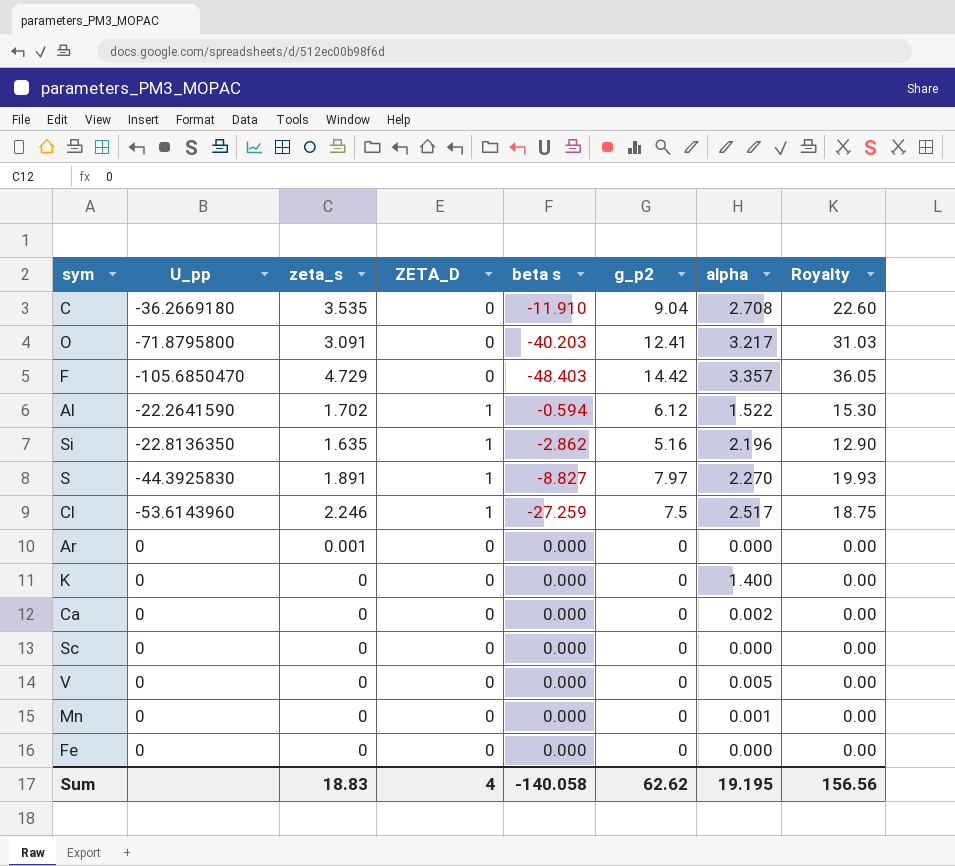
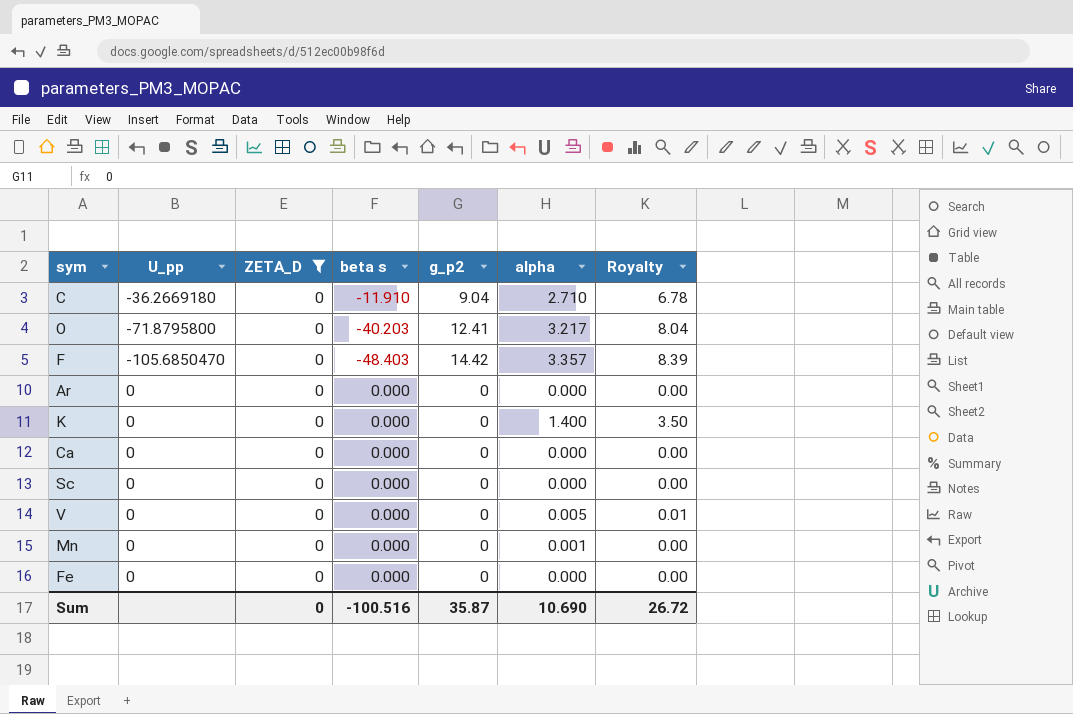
filter: none -> ZETA_D = 0
column zeta_s | position: 3 -> none
column Royalty | formula: [g_p2] * 2.5 -> [alpha] * 2.5
C | alpha: 2.708 -> 2.710
Ca | alpha: 0.002 -> 0.000
Sum | ZETA_D: 4 -> 0
Sum | beta s: -140.058 -> -100.516
Sum | g_p2: 62.62 -> 35.87
Sum | alpha: 19.195 -> 10.690
Sum | Royalty: 156.56 -> 26.72

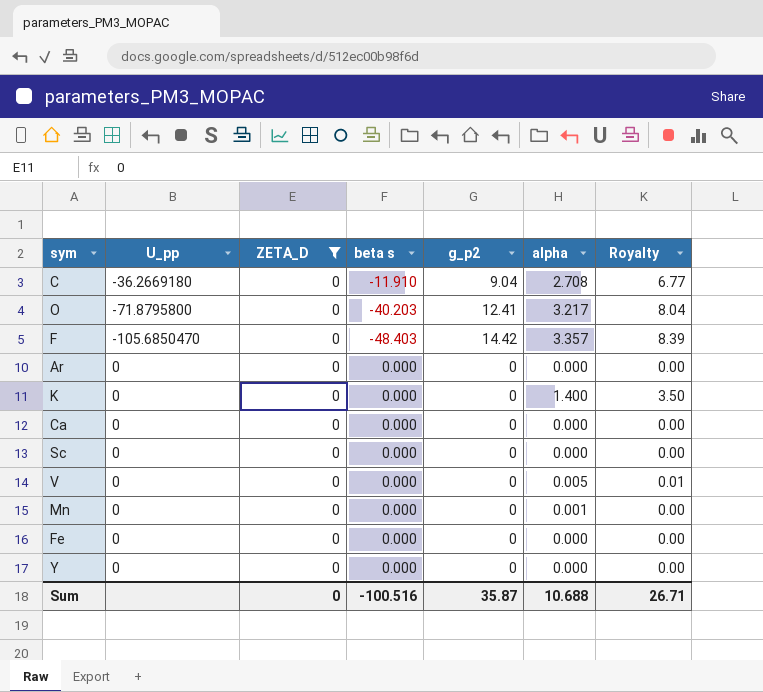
C | alpha: 2.710 -> 2.708
C | Royalty: 6.78 -> 6.77
row Y: none -> 0 | 0 | 0.000 | 0 | 0.000 | 0.00
Sum | alpha: 10.690 -> 10.688
Sum | Royalty: 26.72 -> 26.71

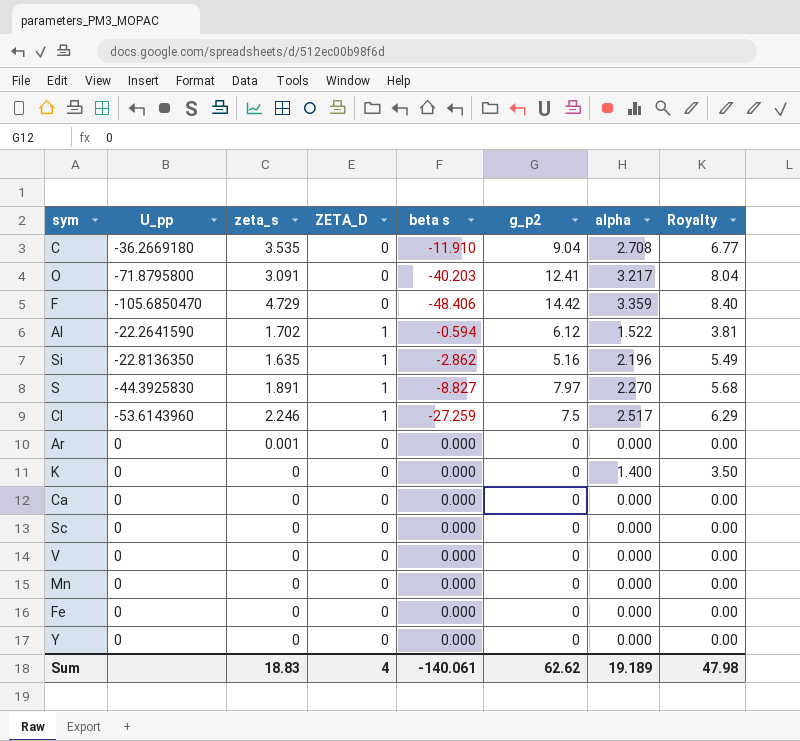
filter: ZETA_D = 0 -> none
column zeta_s | position: none -> 3
F | beta s: -48.403 -> -48.406
F | alpha: 3.357 -> 3.359
F | Royalty: 8.39 -> 8.40
V | alpha: 0.005 -> 0.000
V | Royalty: 0.01 -> 0.00
Mn | alpha: 0.001 -> 0.000
Sum | ZETA_D: 0 -> 4
Sum | beta s: -100.516 -> -140.061
Sum | g_p2: 35.87 -> 62.62
Sum | alpha: 10.688 -> 19.189
Sum | Royalty: 26.71 -> 47.98

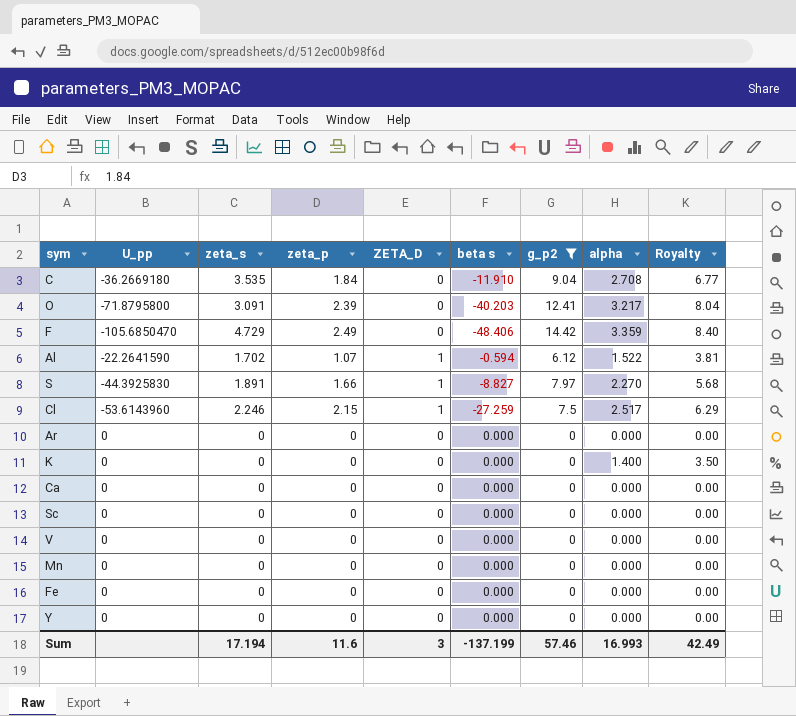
filter: none -> g_p2 != 5.16
column zeta_p | position: none -> 4
Ar | zeta_s: 0.001 -> 0
Sum | zeta_s: 18.83 -> 17.194
Sum | ZETA_D: 4 -> 3
Sum | beta s: -140.061 -> -137.199
Sum | g_p2: 62.62 -> 57.46
Sum | alpha: 19.189 -> 16.993
Sum | Royalty: 47.98 -> 42.49

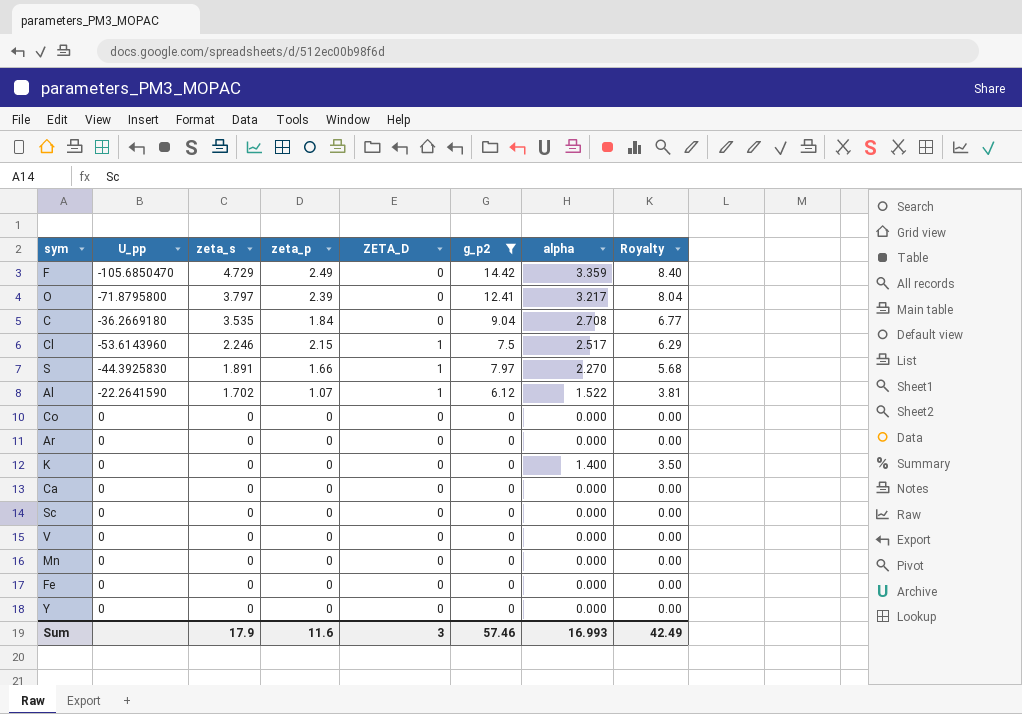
row order: none -> zeta_s descending
column beta s | position: 6 -> none
O | zeta_s: 3.091 -> 3.797
row Co: none -> 0 | 0 | 0 | 0 | 0 | 0.000 | 0.00
Sum | zeta_s: 17.194 -> 17.9

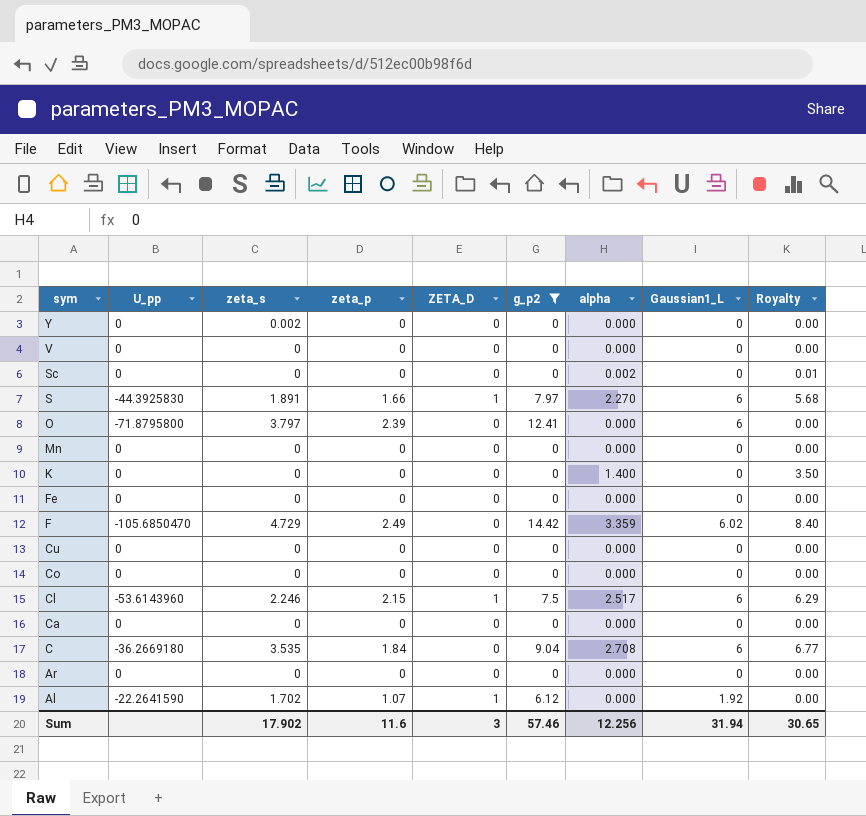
row order: zeta_s descending -> sym descending
column Gaussian1_L | position: none -> 8
Y | zeta_s: 0 -> 0.002
Sc | alpha: 0.000 -> 0.002
Sc | Royalty: 0.00 -> 0.01
O | alpha: 3.217 -> 0.000
O | Royalty: 8.04 -> 0.00
row Cu: none -> 0 | 0 | 0 | 0 | 0 | 0.000 | 0 | 0.00
Al | alpha: 1.522 -> 0.000
Al | Royalty: 3.81 -> 0.00
Sum | zeta_s: 17.9 -> 17.902
Sum | alpha: 16.993 -> 12.256
Sum | Royalty: 42.49 -> 30.65

